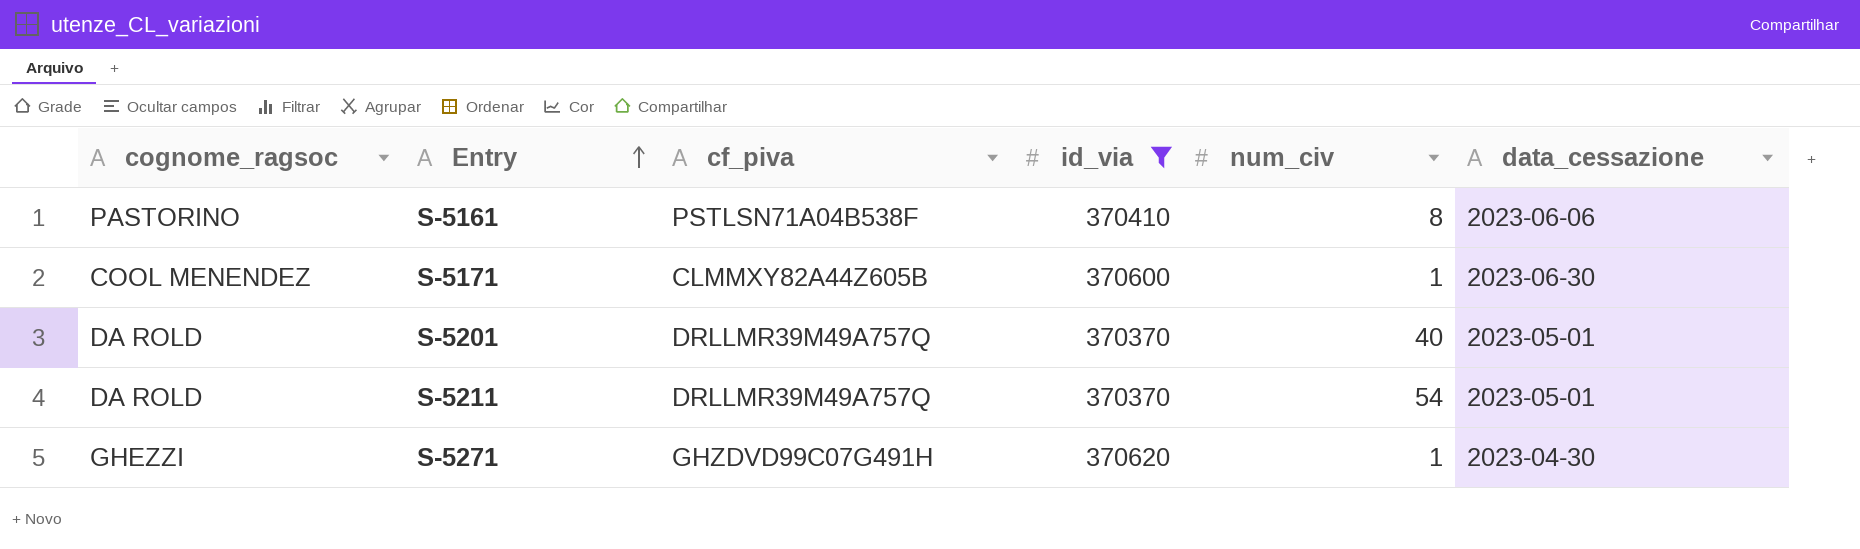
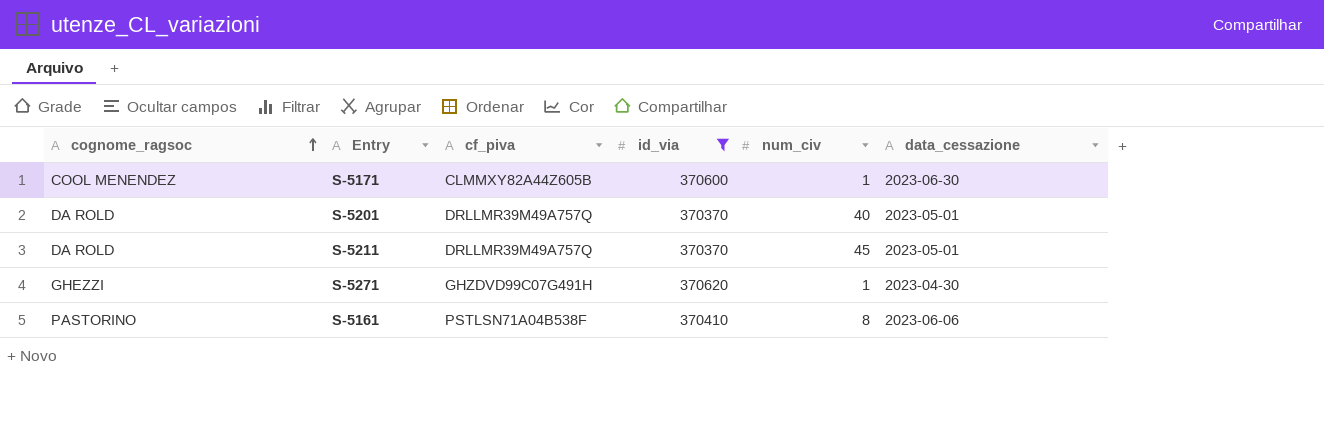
row order: Entry ascending -> cognome_ragsoc ascending
S-5211 | num_civ: 54 -> 45

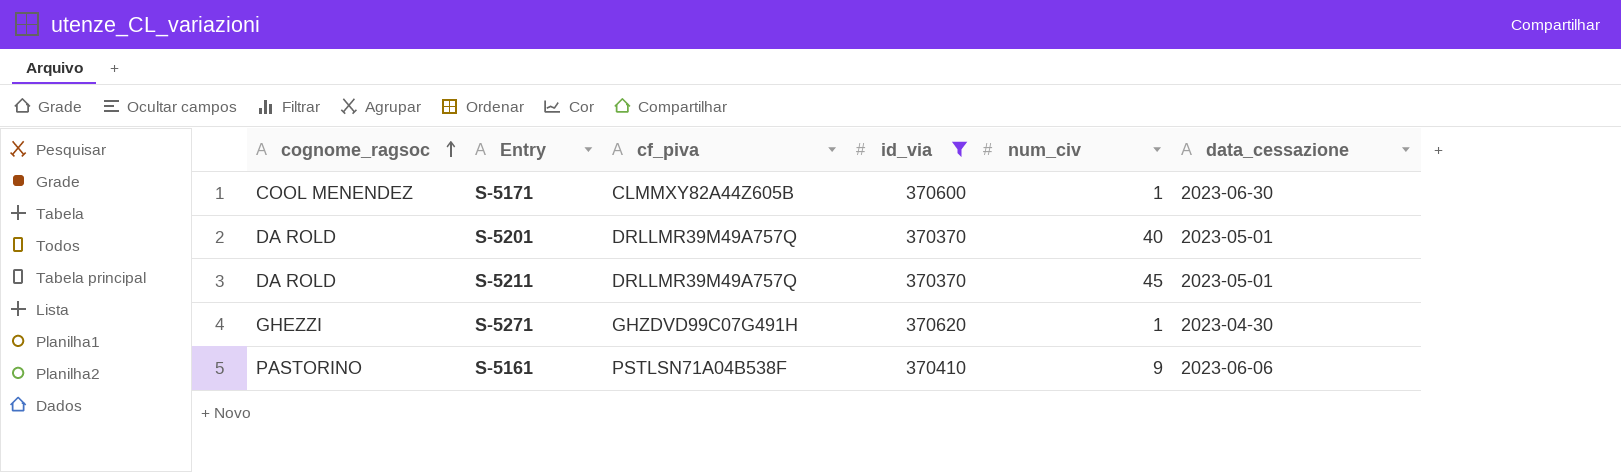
S-5161 | num_civ: 8 -> 9

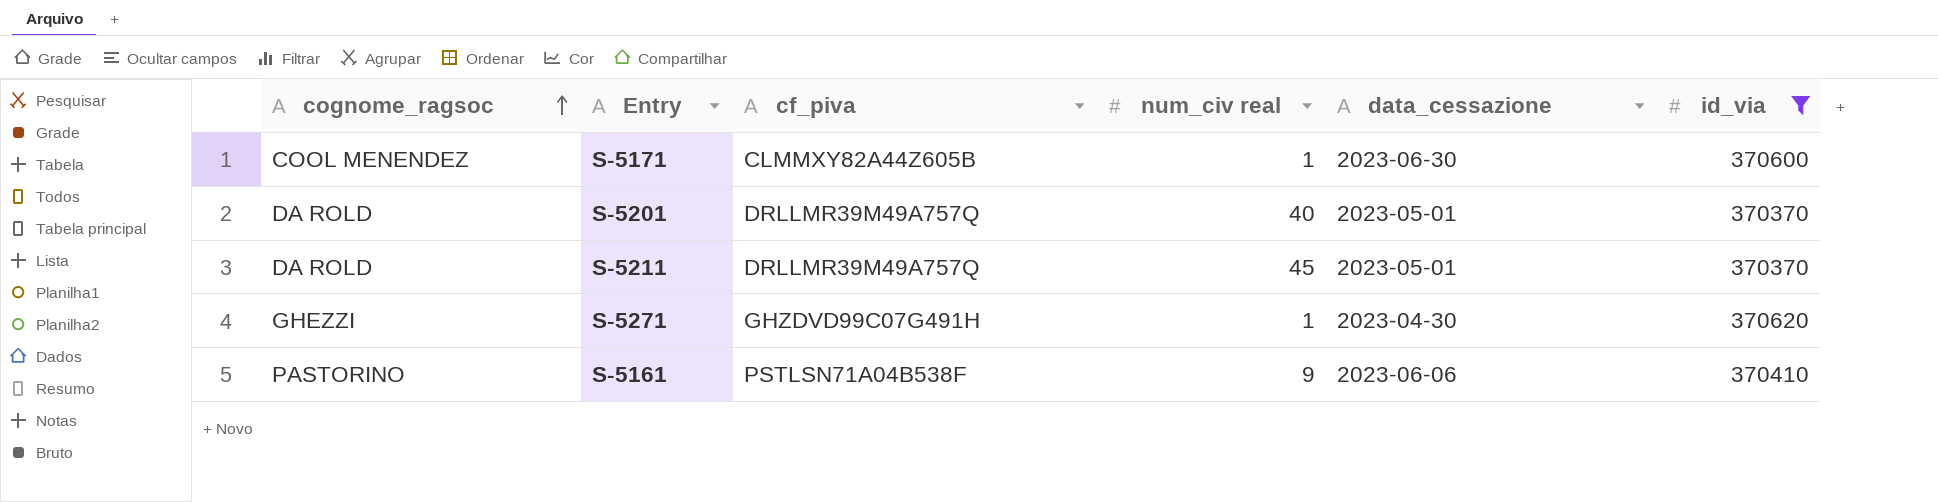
column name: num_civ -> num_civ real
column id_via | position: 4 -> 6

